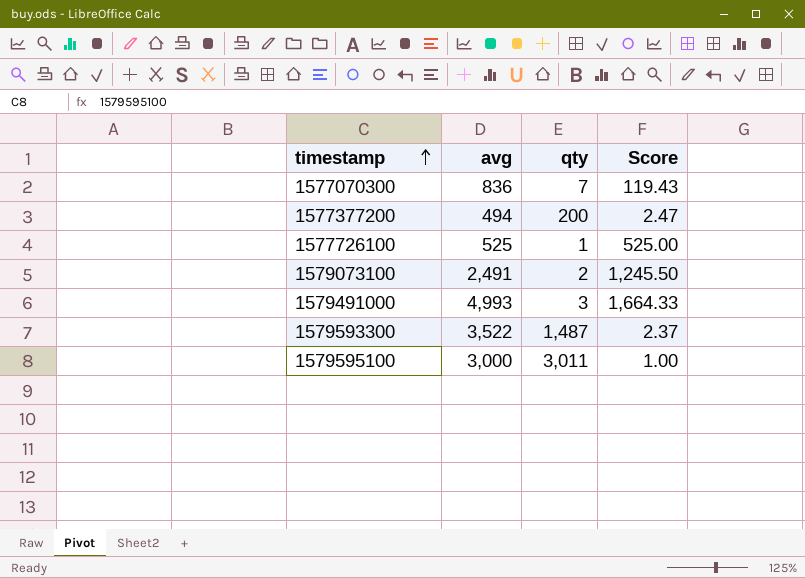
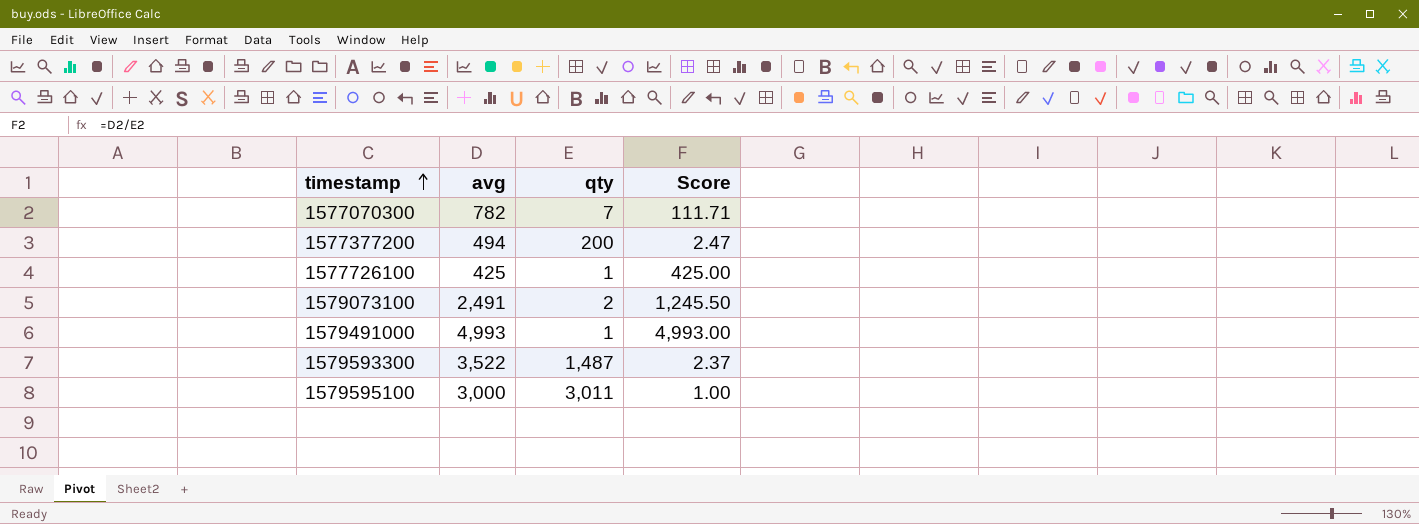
1577070300 | avg: 836 -> 782
1577070300 | Score: 119.43 -> 111.71
1577726100 | avg: 525 -> 425
1577726100 | Score: 525.00 -> 425.00
1579491000 | qty: 3 -> 1
1579491000 | Score: 1,664.33 -> 4,993.00

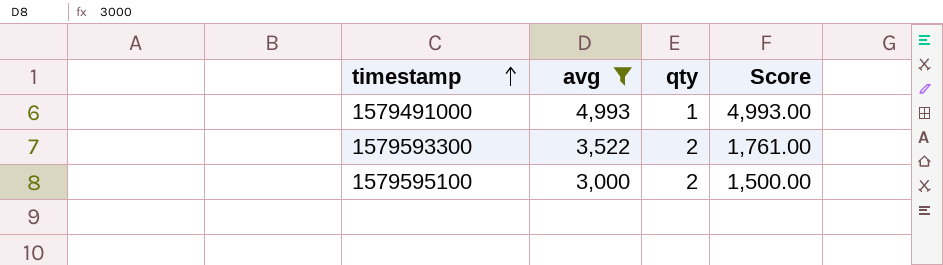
filter: none -> avg >= 3,000
1579593300 | qty: 1,487 -> 2
1579593300 | Score: 2.37 -> 1,761.00
1579595100 | qty: 3,011 -> 2
1579595100 | Score: 1.00 -> 1,500.00

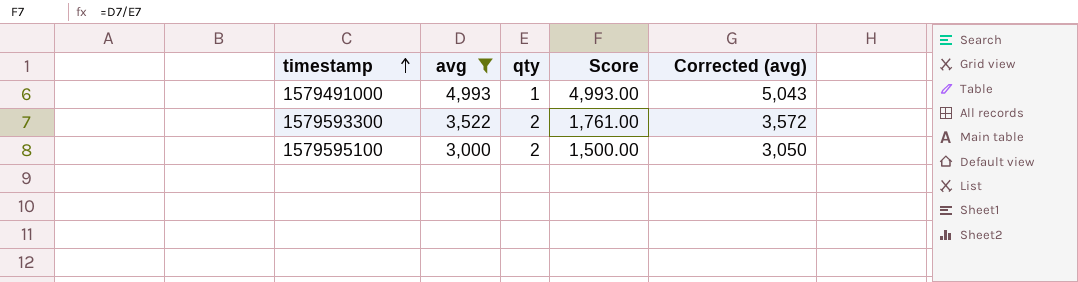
column Corrected (avg) | formula: none -> [avg] + 50

